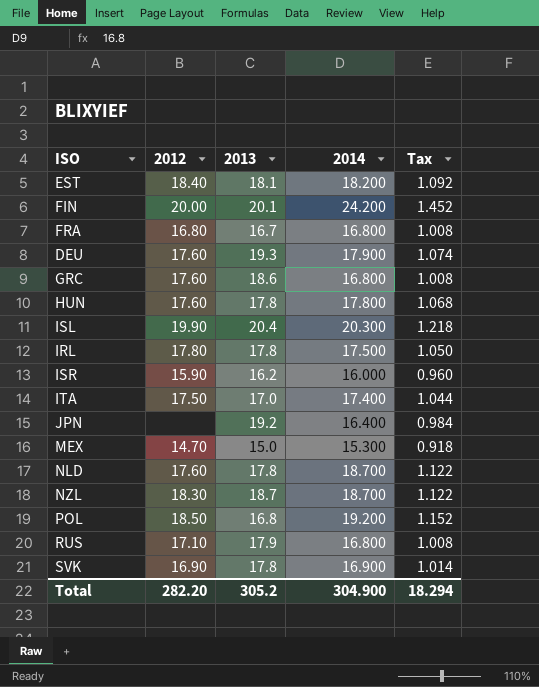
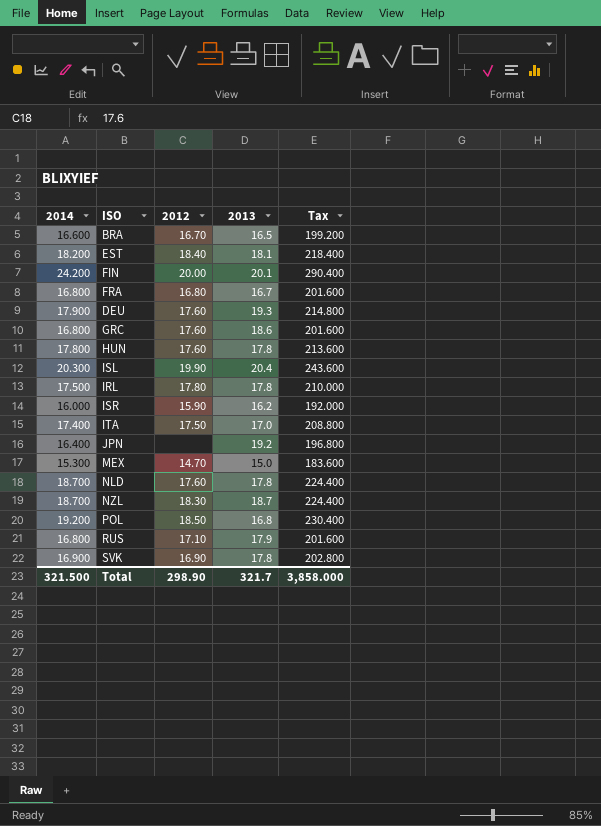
column 2014 | position: 4 -> 1
column Tax | formula: [2014] * 0.06 -> [2014] * 12
row BRA: none -> 16.600 | 16.70 | 16.5 | 199.200
Total | 2014: 304.900 -> 321.500
Total | 2012: 282.20 -> 298.90
Total | 2013: 305.2 -> 321.7
Total | Tax: 18.294 -> 3,858.000

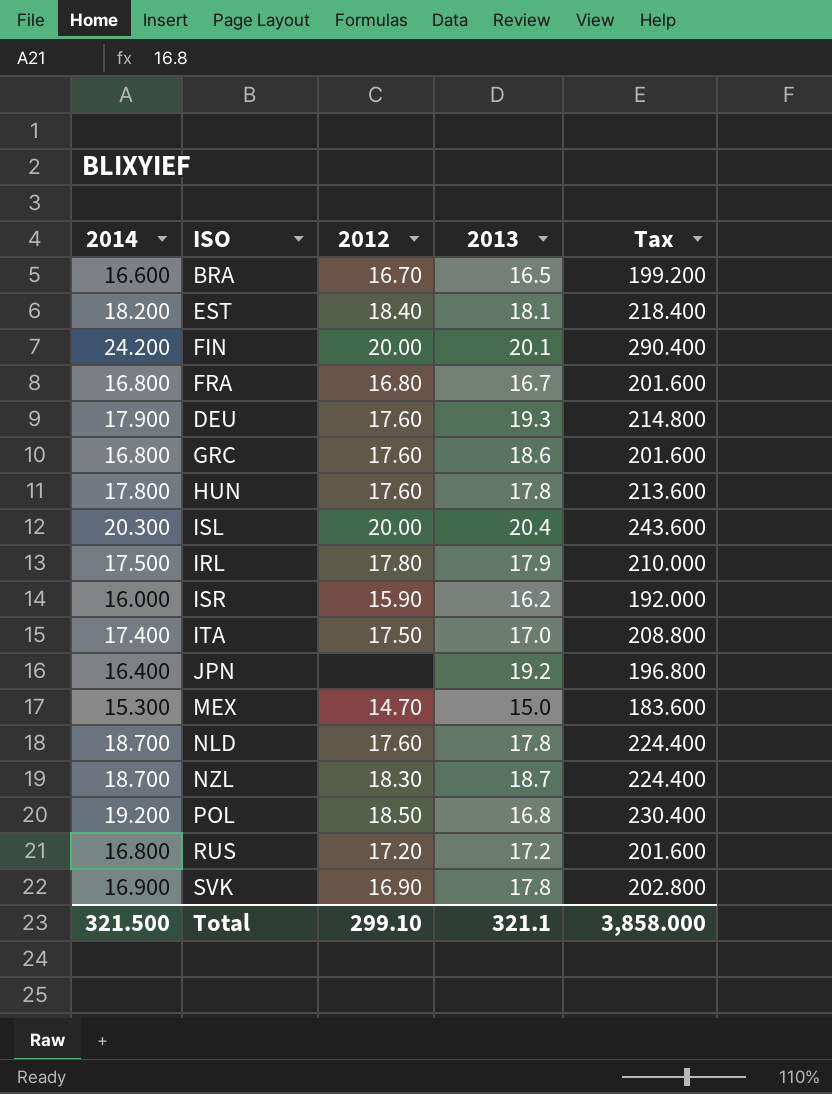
ISL | 2012: 19.90 -> 20.00
IRL | 2013: 17.8 -> 17.9
RUS | 2012: 17.10 -> 17.20
RUS | 2013: 17.9 -> 17.2
Total | 2012: 298.90 -> 299.10
Total | 2013: 321.7 -> 321.1

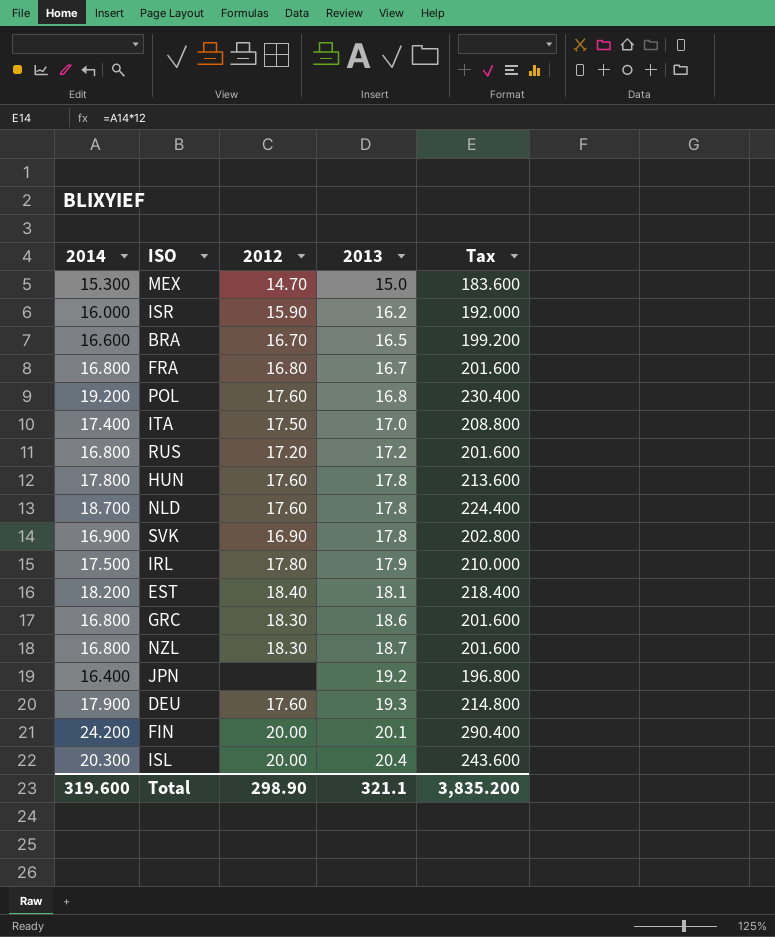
row order: none -> 2013 ascending
POL | 2012: 18.50 -> 17.60
GRC | 2012: 17.60 -> 18.30
NZL | 2014: 18.700 -> 16.800
NZL | Tax: 224.400 -> 201.600
Total | 2014: 321.500 -> 319.600
Total | 2012: 299.10 -> 298.90
Total | Tax: 3,858.000 -> 3,835.200

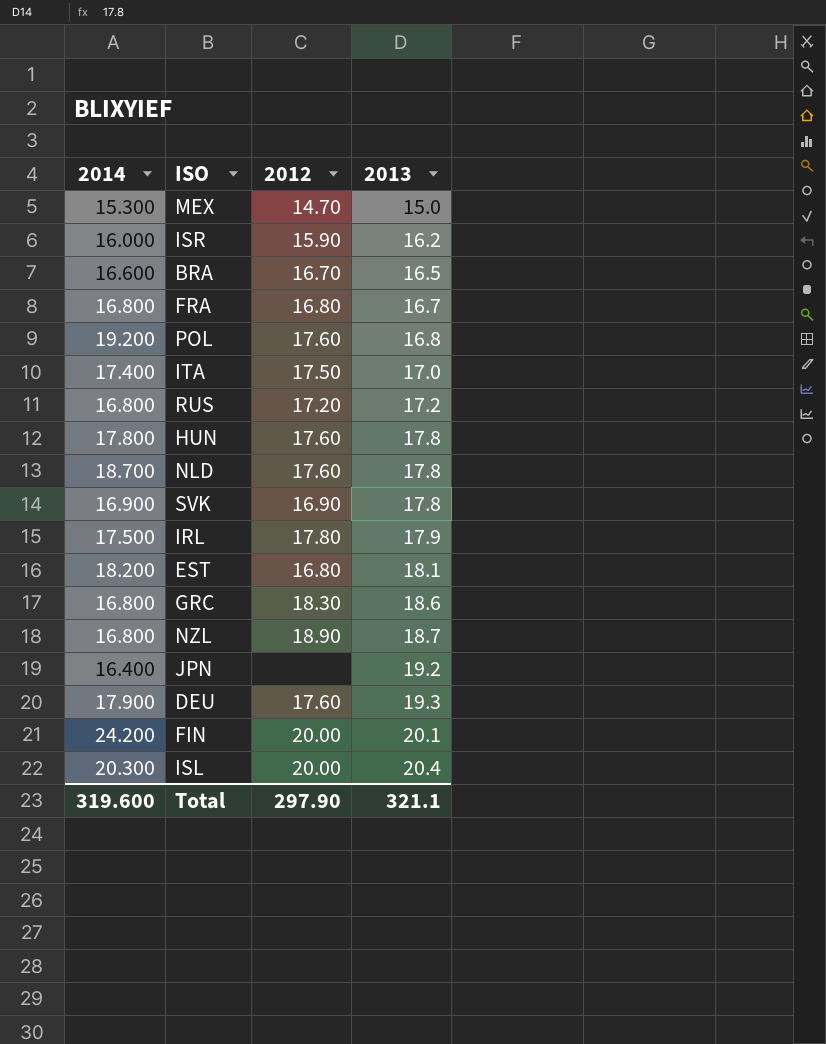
column Tax | formula: [2014] * 12 -> none
EST | 2012: 18.40 -> 16.80
NZL | 2012: 18.30 -> 18.90
Total | 2012: 298.90 -> 297.90

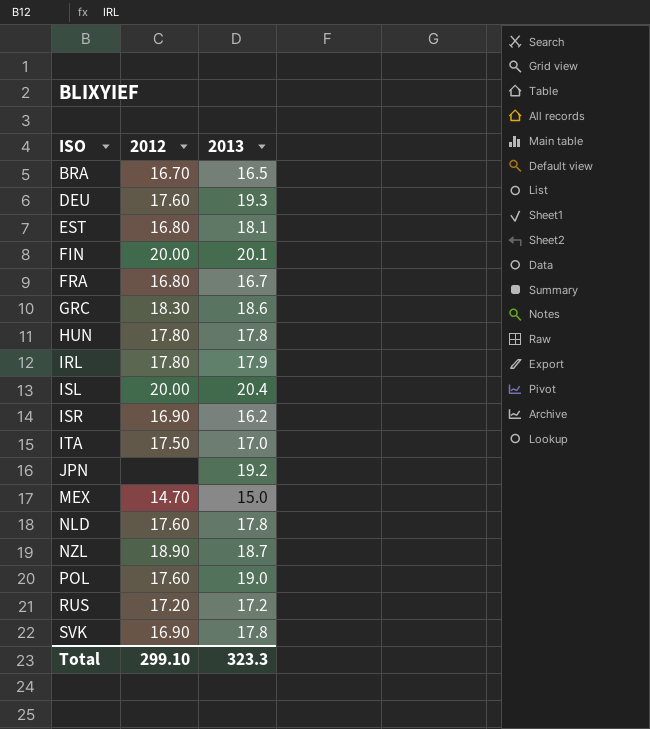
row order: 2013 ascending -> ISO ascending
column 2014 | position: 1 -> none
HUN | 2012: 17.60 -> 17.80
ISR | 2012: 15.90 -> 16.90
POL | 2013: 16.8 -> 19.0
Total | 2012: 297.90 -> 299.10
Total | 2013: 321.1 -> 323.3

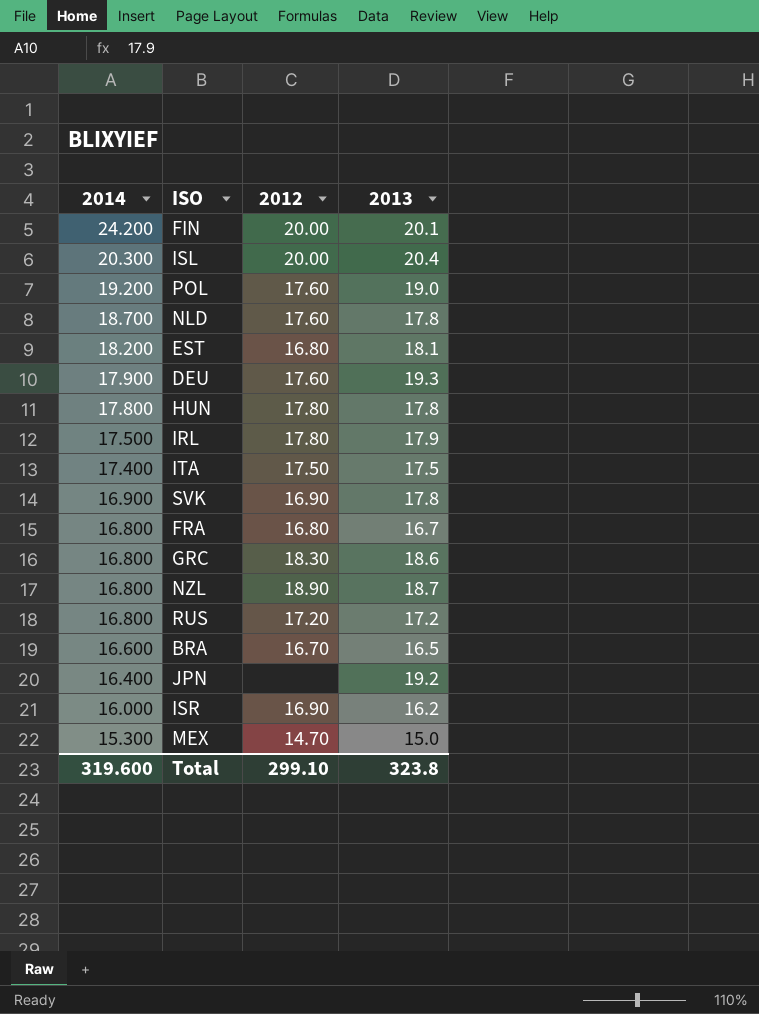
row order: ISO ascending -> 2014 descending
column 2014 | position: none -> 1
ITA | 2013: 17.0 -> 17.5
Total | 2013: 323.3 -> 323.8

